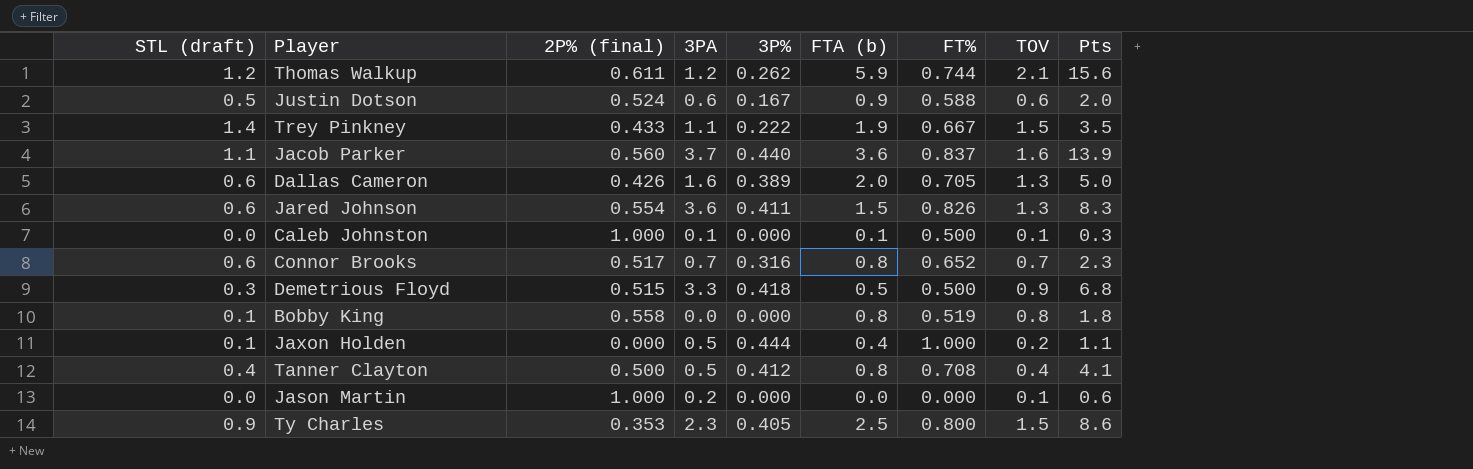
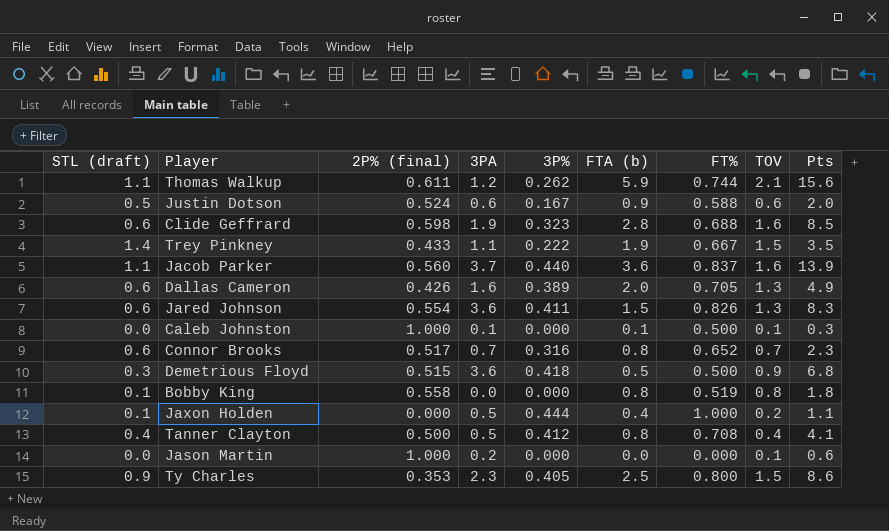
Thomas Walkup | STL (draft): 1.2 -> 1.1
row Clide Geffrard: none -> 0.6 | 0.598 | 1.9 | 0.323 | 2.8 | 0.688 | 1.6 | 8.5
Dallas Cameron | Pts: 5.0 -> 4.9
Demetrious Floyd | 3PA: 3.3 -> 3.6

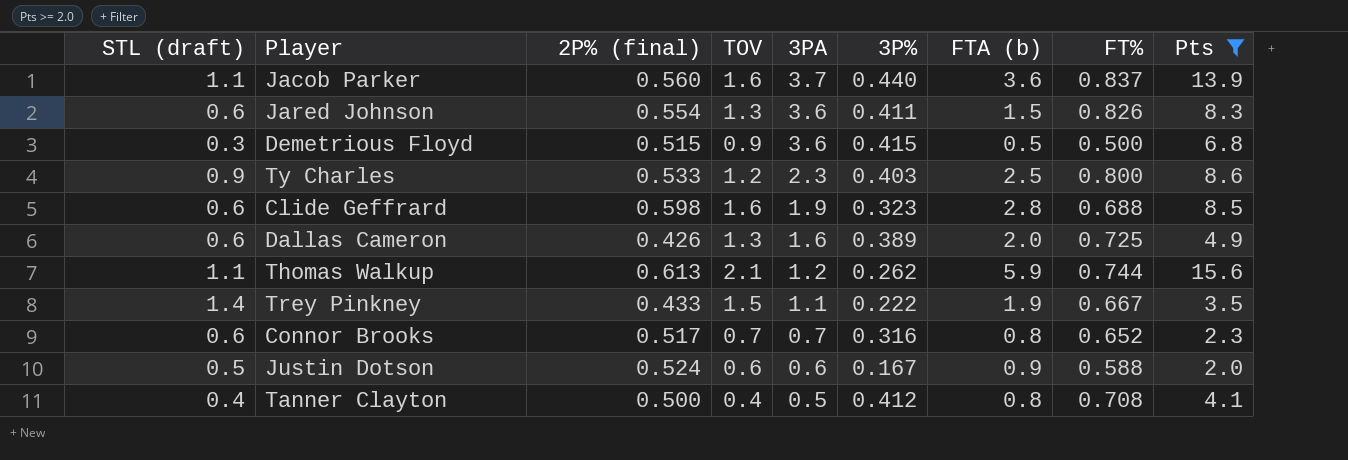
filter: none -> Pts >= 2.0
row order: none -> 3PA descending
column TOV | position: 8 -> 4
Demetrious Floyd | 3P%: 0.418 -> 0.415
Ty Charles | 2P% (final): 0.353 -> 0.533
Ty Charles | TOV: 1.5 -> 1.2
Ty Charles | 3P%: 0.405 -> 0.403
Dallas Cameron | FT%: 0.705 -> 0.725
Thomas Walkup | 2P% (final): 0.611 -> 0.613

